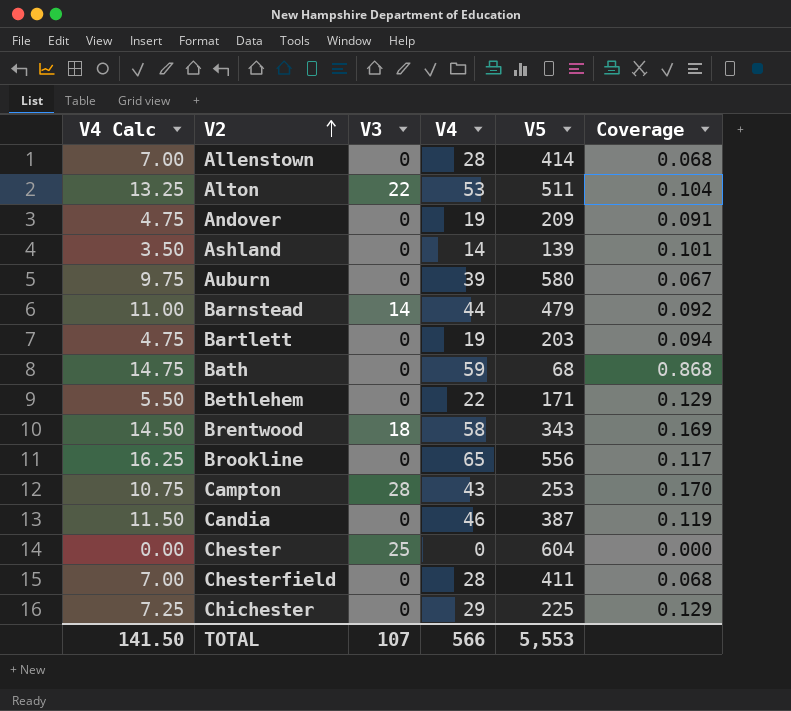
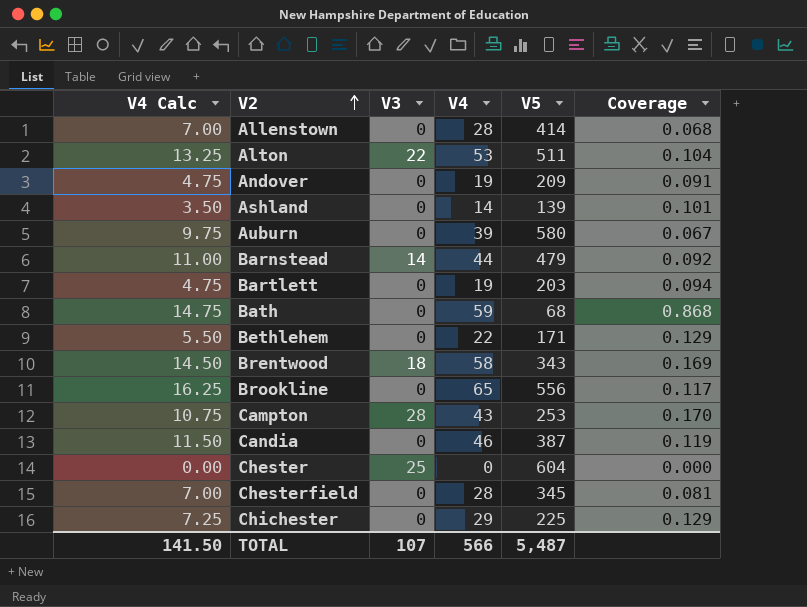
Chesterfield | V5: 411 -> 345
Chesterfield | Coverage: 0.068 -> 0.081
TOTAL | V5: 5,553 -> 5,487

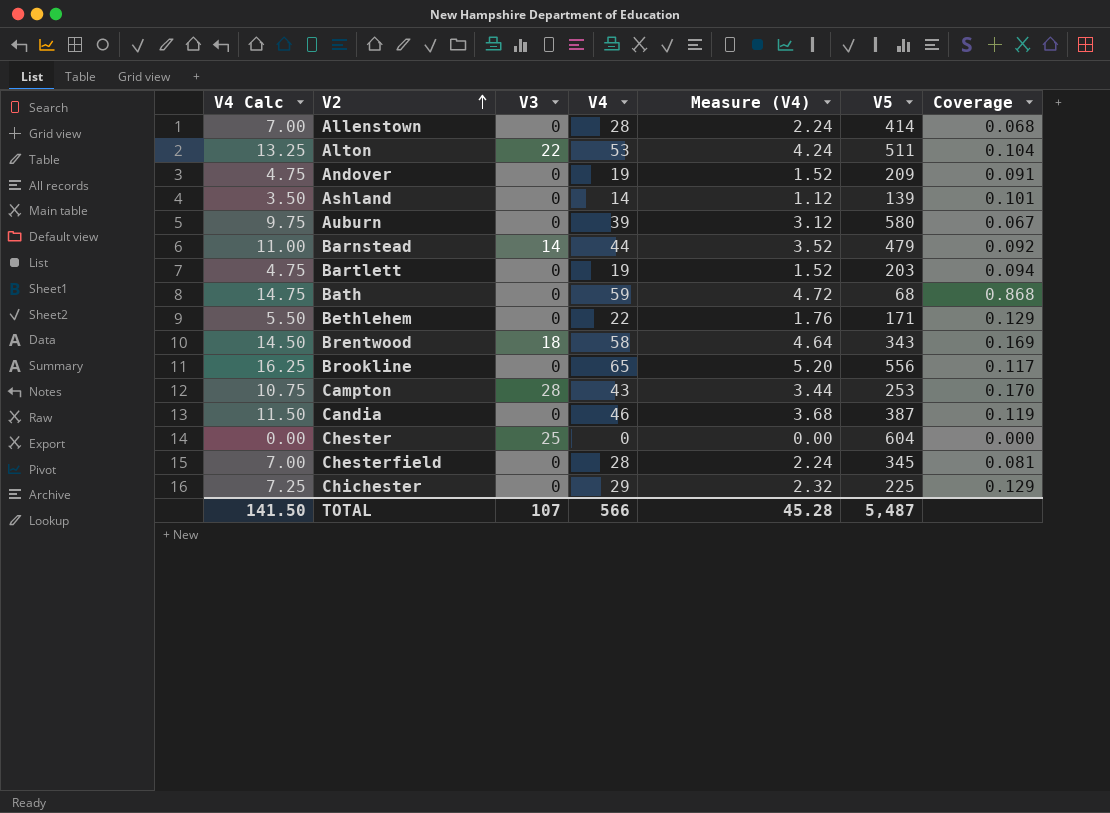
column Measure (V4) | formula: none -> [V4] * 0.08

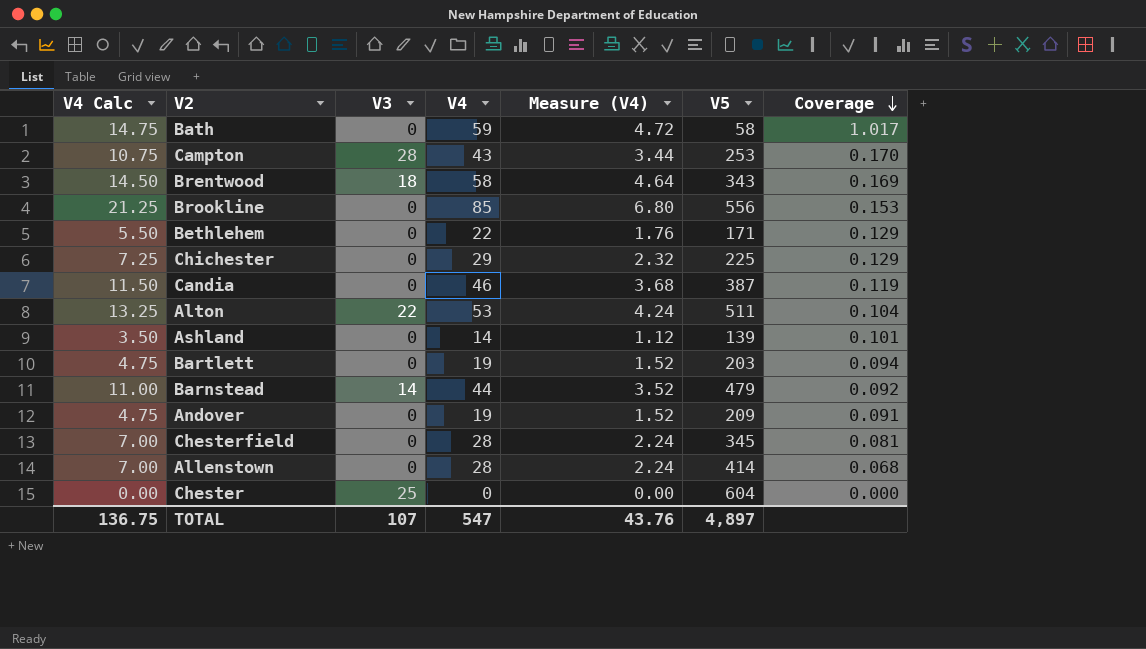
row order: V2 ascending -> Coverage descending
row Auburn: 9.75 | 0 | 39 | 3.12 | 580 | 0.067 -> none
Bath | V5: 68 -> 58
Bath | Coverage: 0.868 -> 1.017
Brookline | V4 Calc: 16.25 -> 21.25
Brookline | V4: 65 -> 85
Brookline | Measure (V4): 5.20 -> 6.80
Brookline | Coverage: 0.117 -> 0.153
TOTAL | V4 Calc: 141.50 -> 136.75
TOTAL | V4: 566 -> 547
TOTAL | Measure (V4): 45.28 -> 43.76
TOTAL | V5: 5,487 -> 4,897

